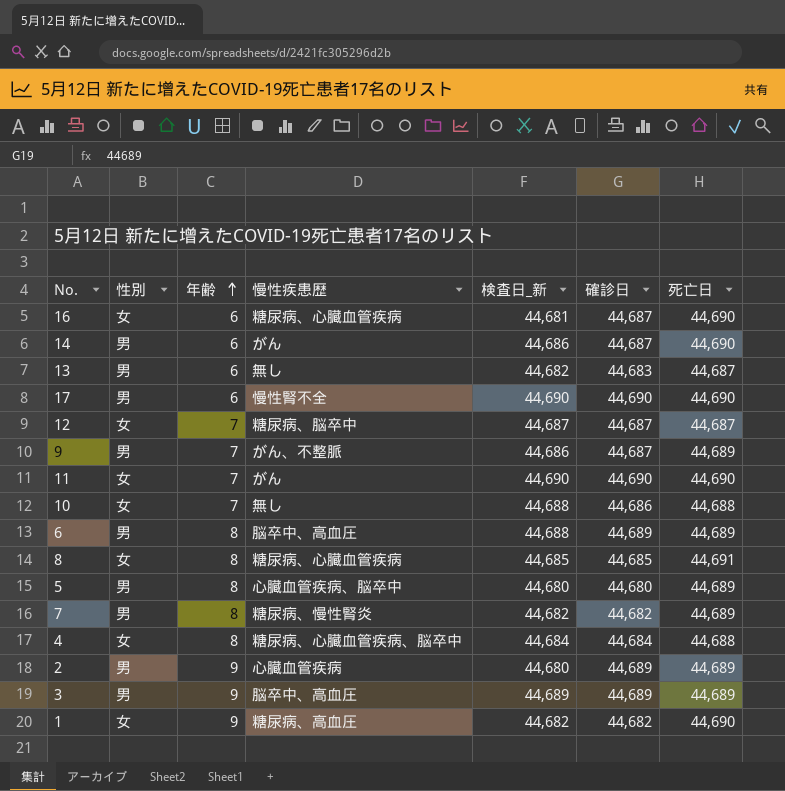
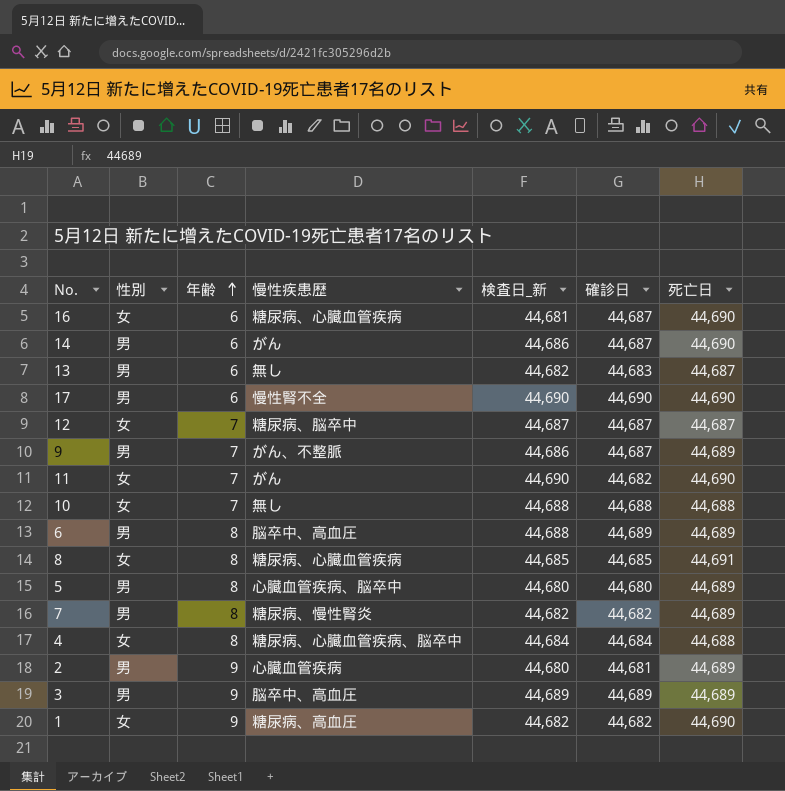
11 | 確診日: 44,690 -> 44,682
10 | 確診日: 44,686 -> 44,688
2 | 確診日: 44,689 -> 44,681

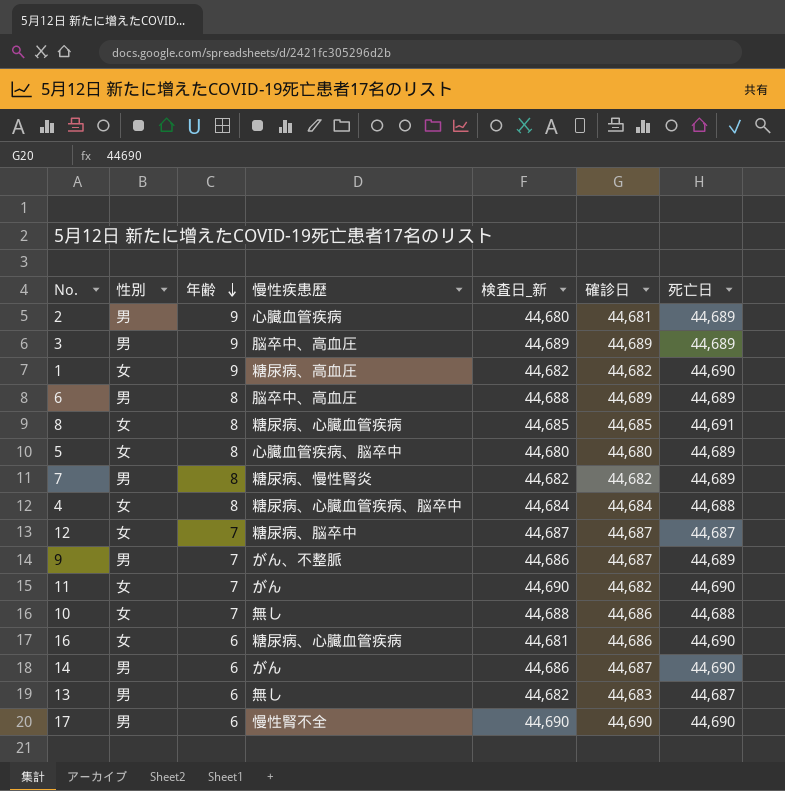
row order: 年齢 ascending -> 年齢 descending
5 | 性別: 男 -> 女
10 | 確診日: 44,688 -> 44,686
16 | 確診日: 44,687 -> 44,686

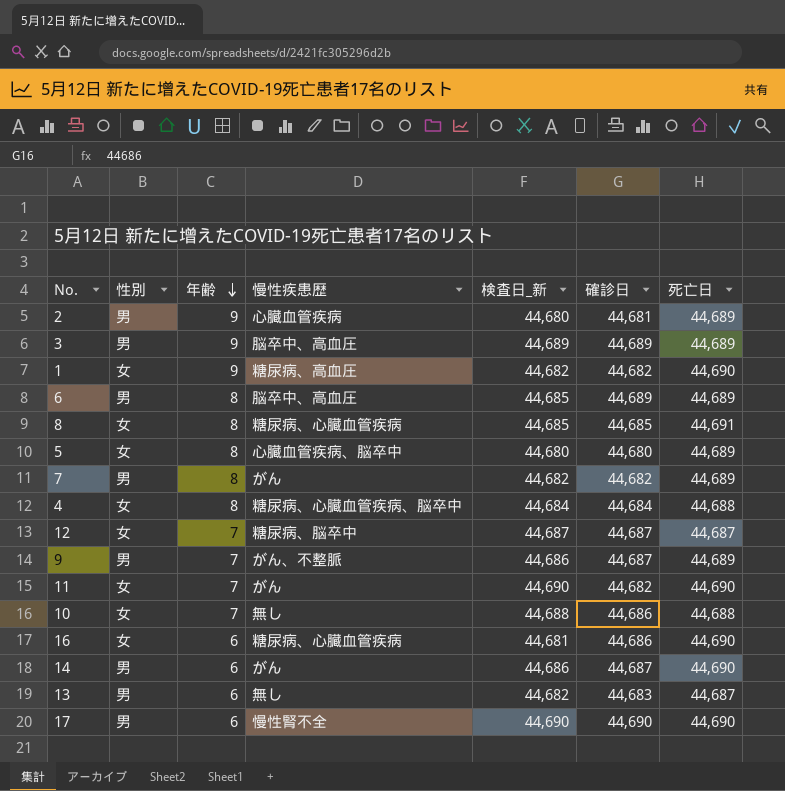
6 | 検査日_新: 44,688 -> 44,685
7 | 慢性疾患歴: 糖尿病、慢性腎炎 -> がん

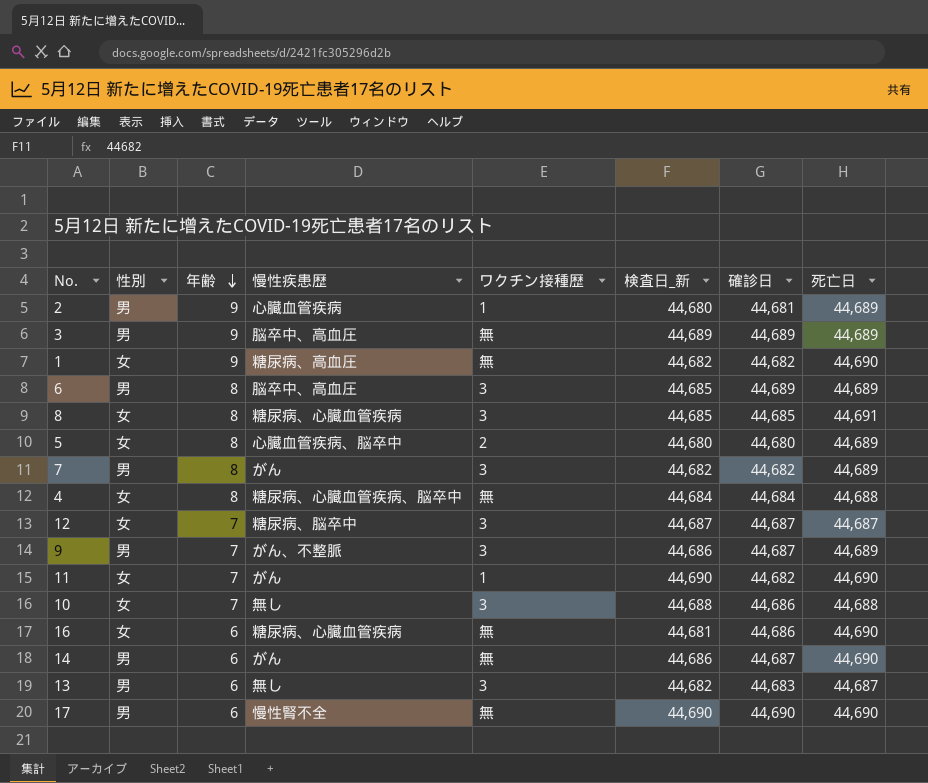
column ワクチン接種歴 | position: none -> 5

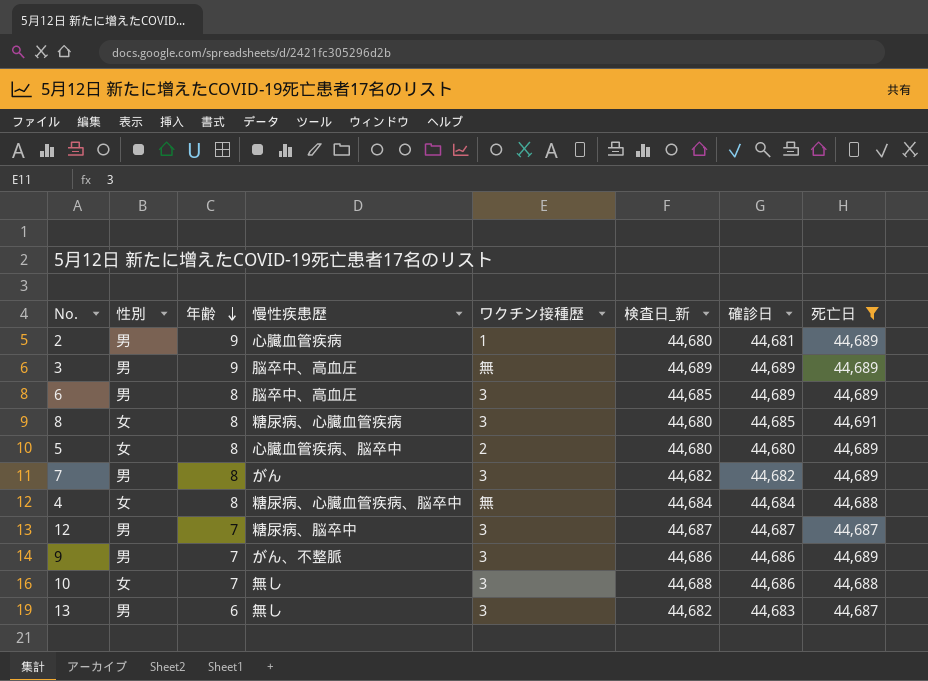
filter: none -> 死亡日 != 44,690
8 | 検査日_新: 44,685 -> 44,680
12 | 性別: 女 -> 男
9 | 確診日: 44,687 -> 44,686

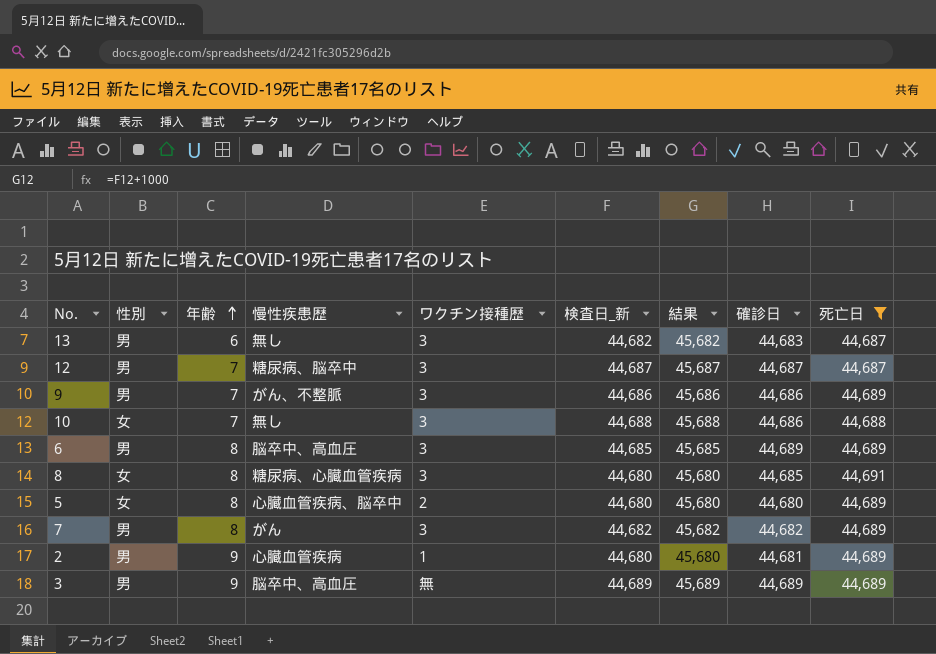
row order: 年齢 descending -> 年齢 ascending
column 結果 | formula: none -> [検査日_新] + 1000
row 4: 女 | 8 | 糖尿病、心臓血管疾病、脳卒中 | 無 | 44,684 | 44,684 | 44,688 -> none

